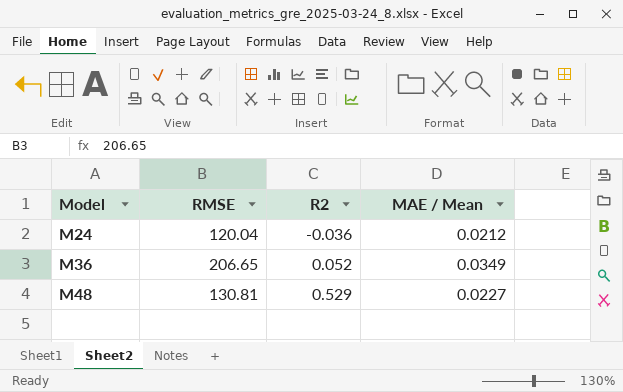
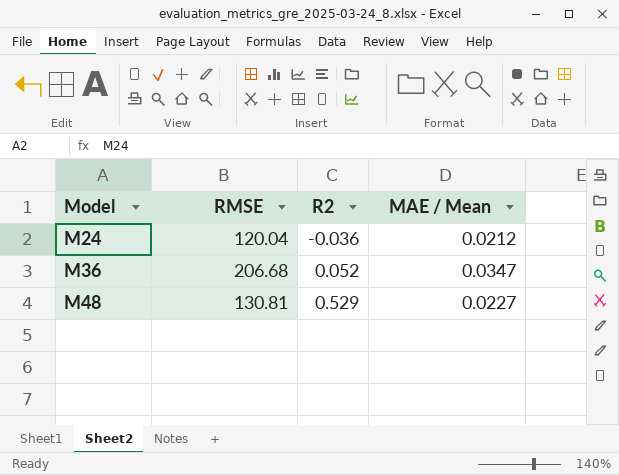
M36 | RMSE: 206.65 -> 206.68
M36 | MAE / Mean: 0.0349 -> 0.0347

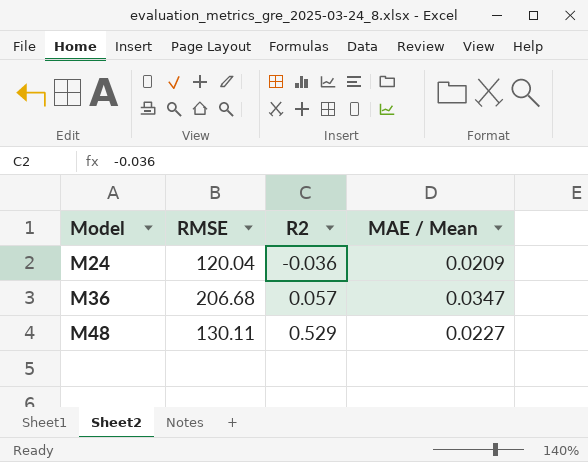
M24 | MAE / Mean: 0.0212 -> 0.0209
M36 | R2: 0.052 -> 0.057
M48 | RMSE: 130.81 -> 130.11

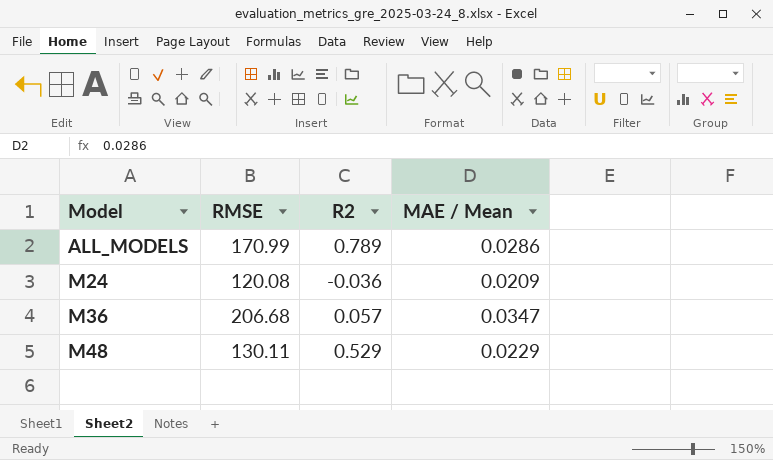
row ALL_MODELS: none -> 170.99 | 0.789 | 0.0286
M24 | RMSE: 120.04 -> 120.08
M48 | MAE / Mean: 0.0227 -> 0.0229

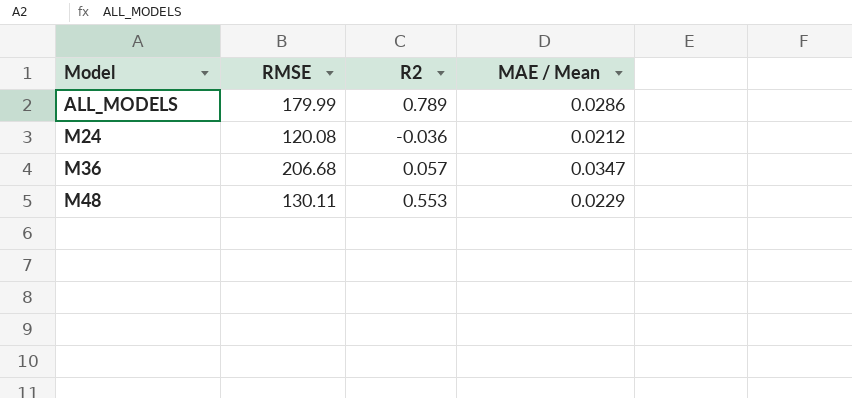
ALL_MODELS | RMSE: 170.99 -> 179.99
M24 | MAE / Mean: 0.0209 -> 0.0212
M48 | R2: 0.529 -> 0.553

